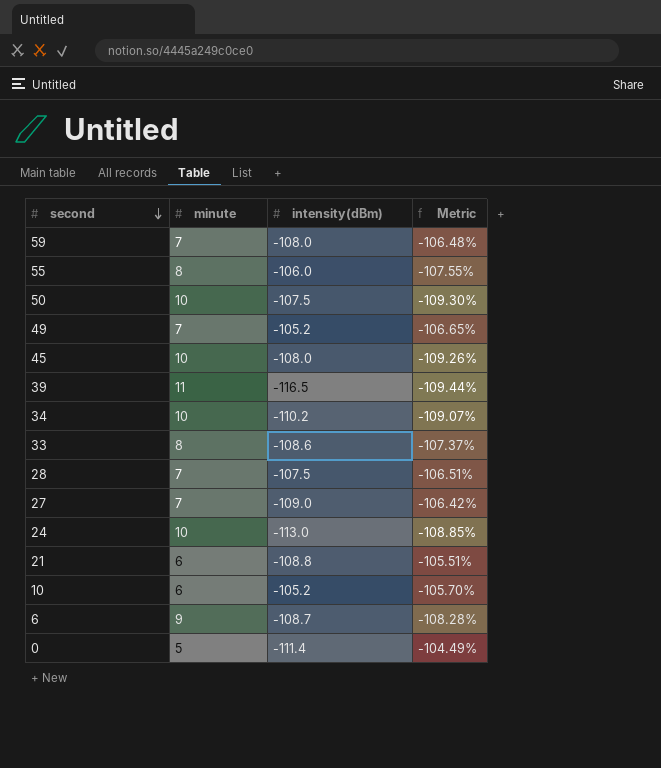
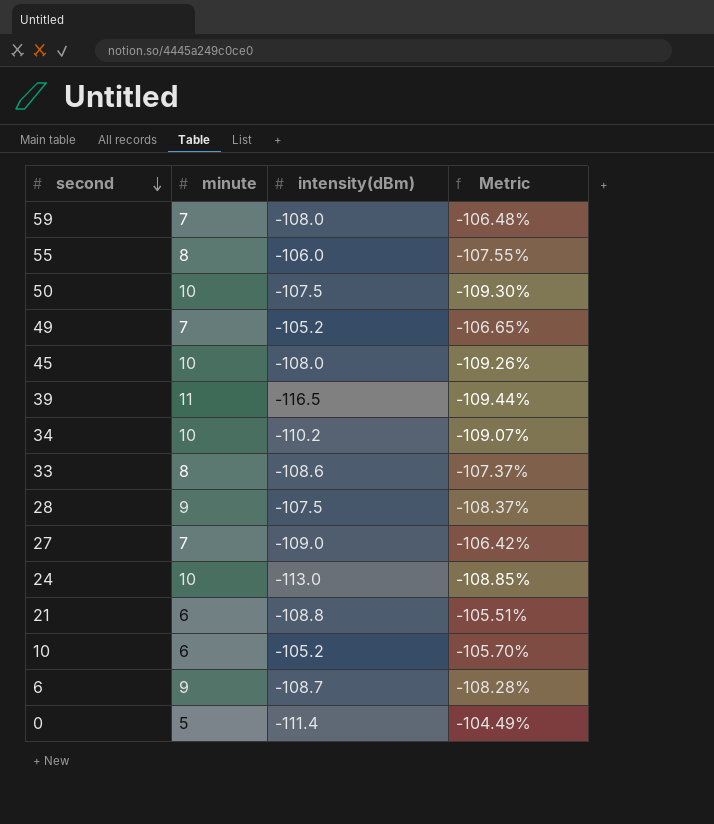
28 | minute: 7 -> 9
28 | Metric: -106.51% -> -108.37%

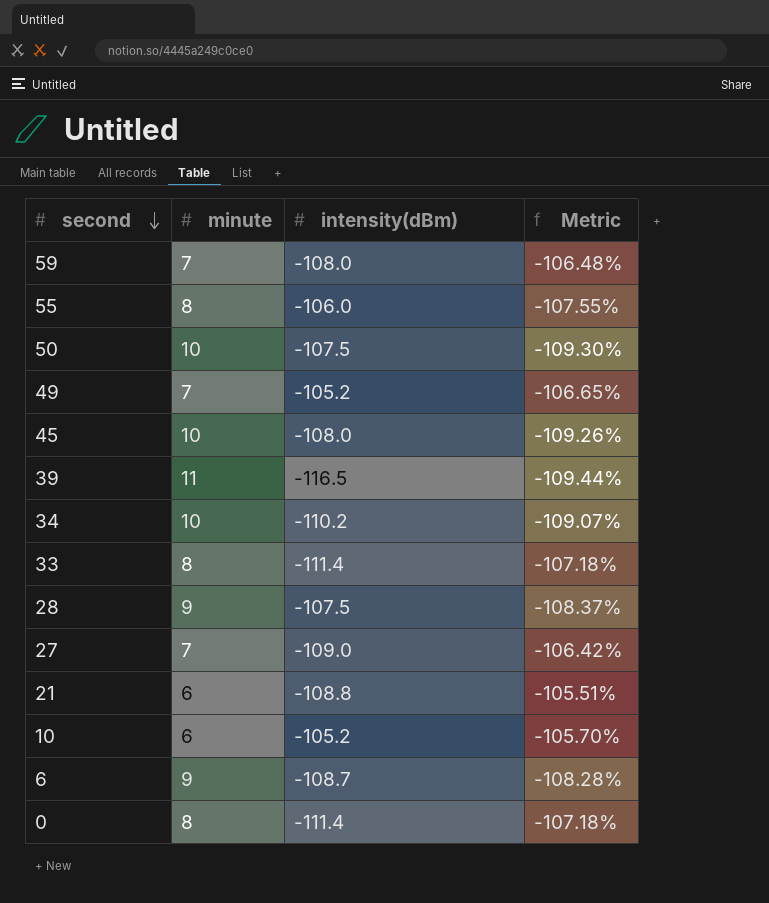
row 24: 10 | -113.0 | -108.85% -> none
33 | intensity(dBm): -108.6 -> -111.4
33 | Metric: -107.37% -> -107.18%
0 | minute: 5 -> 8
0 | Metric: -104.49% -> -107.18%

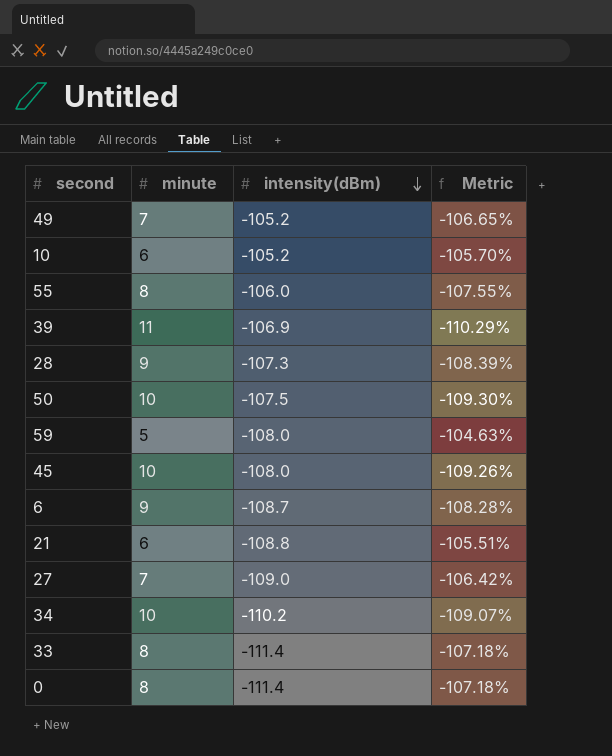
row order: second descending -> intensity(dBm) descending
39 | intensity(dBm): -116.5 -> -106.9
39 | Metric: -109.44% -> -110.29%
28 | intensity(dBm): -107.5 -> -107.3
28 | Metric: -108.37% -> -108.39%
59 | minute: 7 -> 5
59 | Metric: -106.48% -> -104.63%

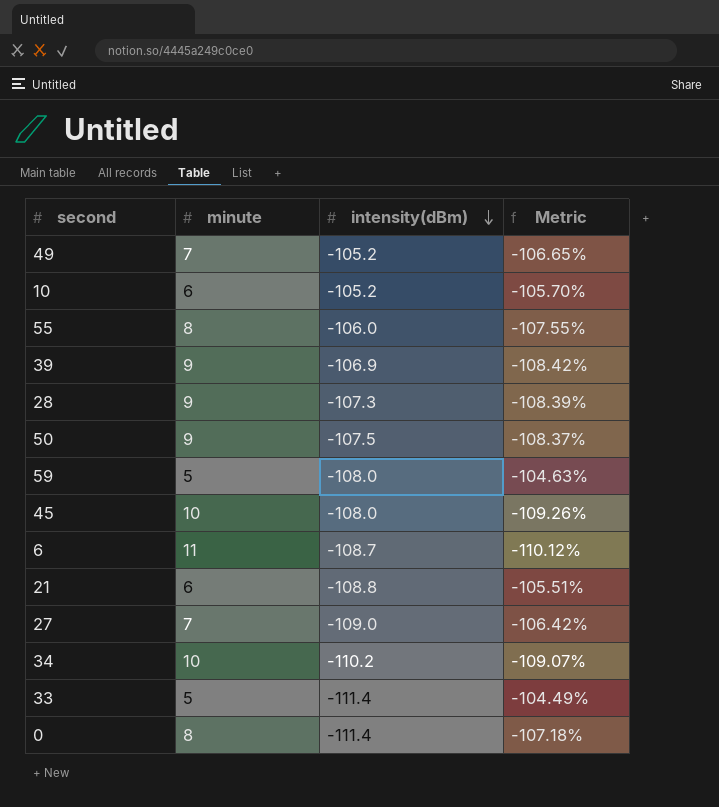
39 | minute: 11 -> 9
39 | Metric: -110.29% -> -108.42%
50 | minute: 10 -> 9
50 | Metric: -109.30% -> -108.37%
6 | minute: 9 -> 11
6 | Metric: -108.28% -> -110.12%
33 | minute: 8 -> 5
33 | Metric: -107.18% -> -104.49%

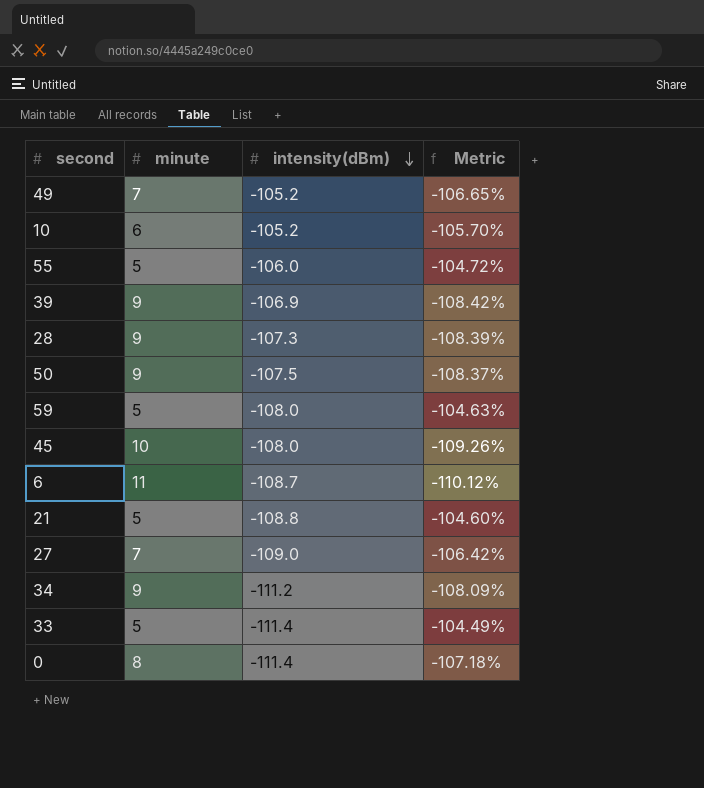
55 | minute: 8 -> 5
55 | Metric: -107.55% -> -104.72%
21 | minute: 6 -> 5
21 | Metric: -105.51% -> -104.60%
34 | minute: 10 -> 9
34 | intensity(dBm): -110.2 -> -111.2
34 | Metric: -109.07% -> -108.09%

